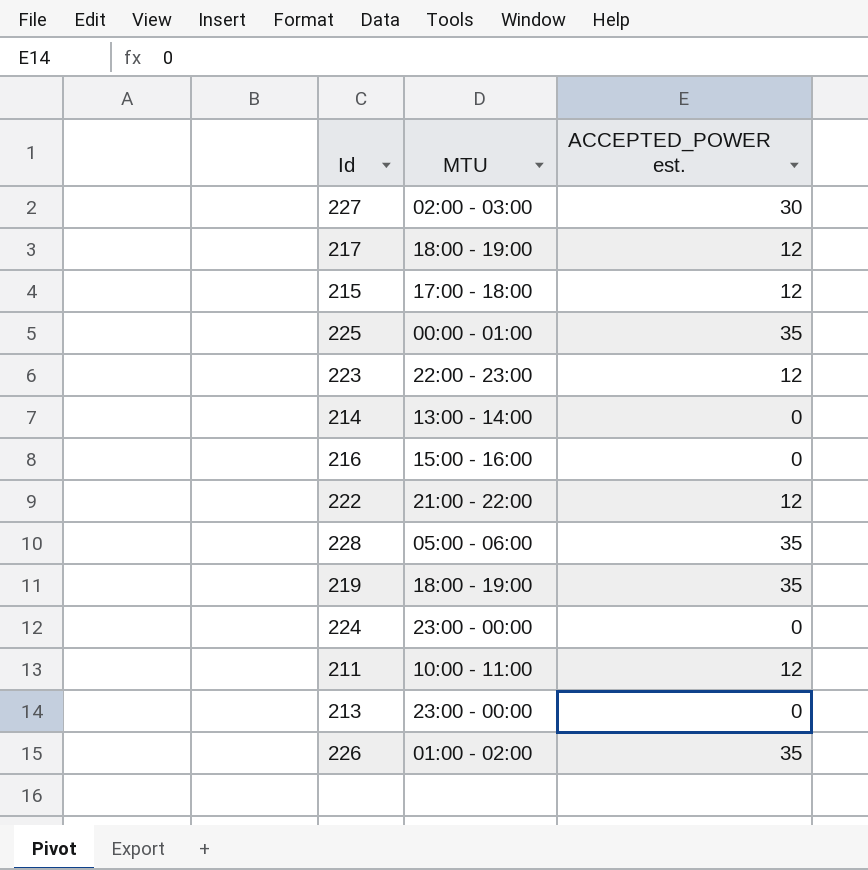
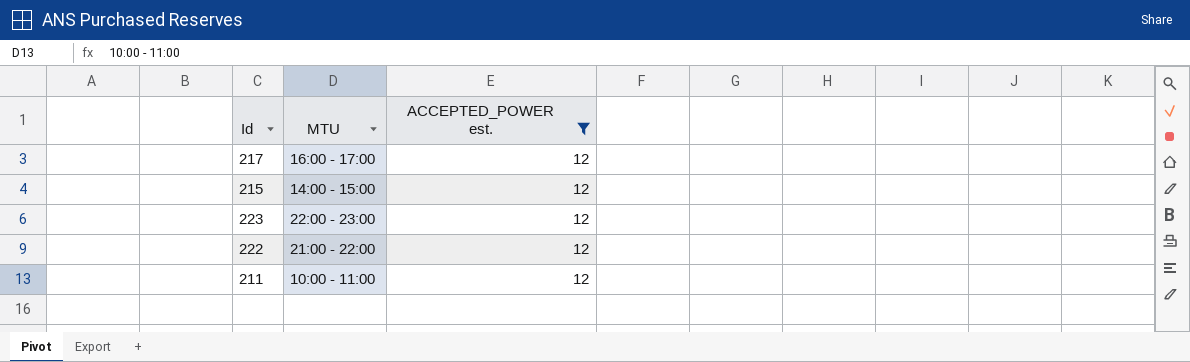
filter: none -> ACCEPTED_POWER est. = 12
217 | MTU: 18:00 - 19:00 -> 16:00 - 17:00
215 | MTU: 17:00 - 18:00 -> 14:00 - 15:00

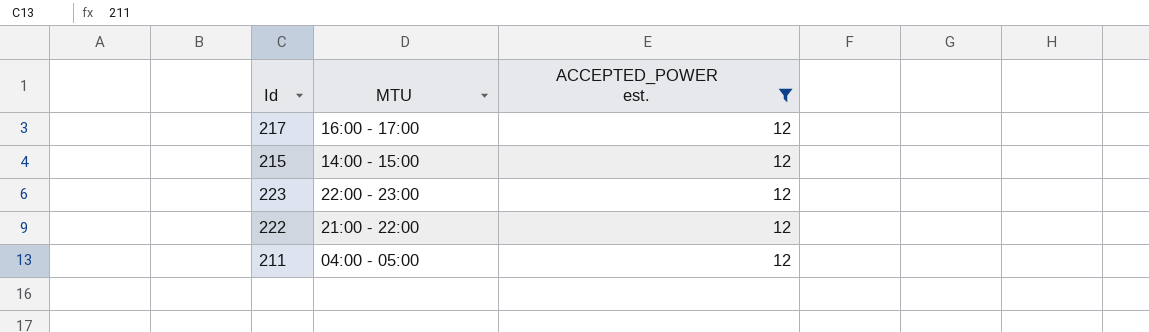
211 | MTU: 10:00 - 11:00 -> 04:00 - 05:00

